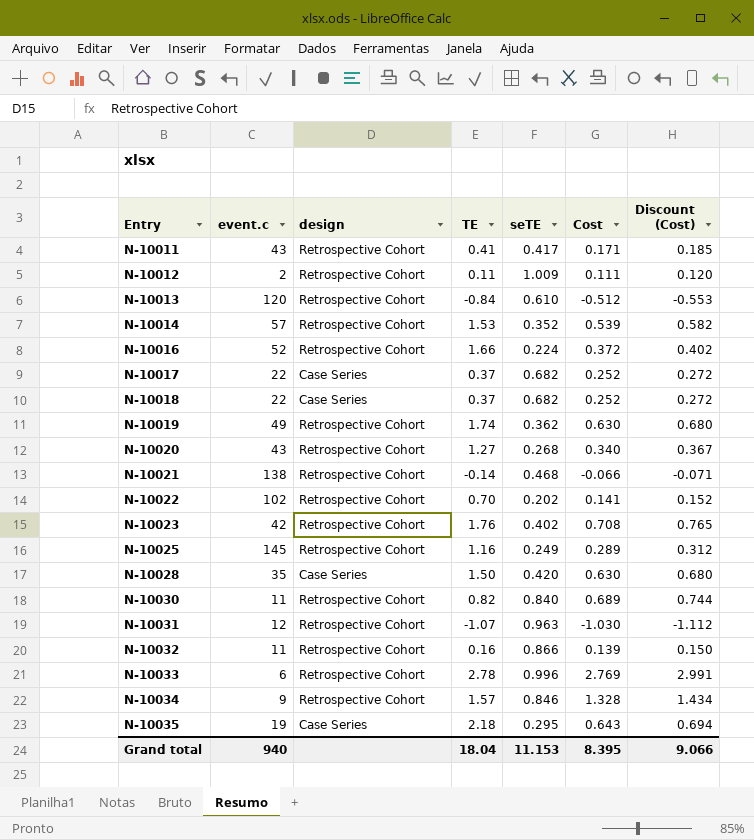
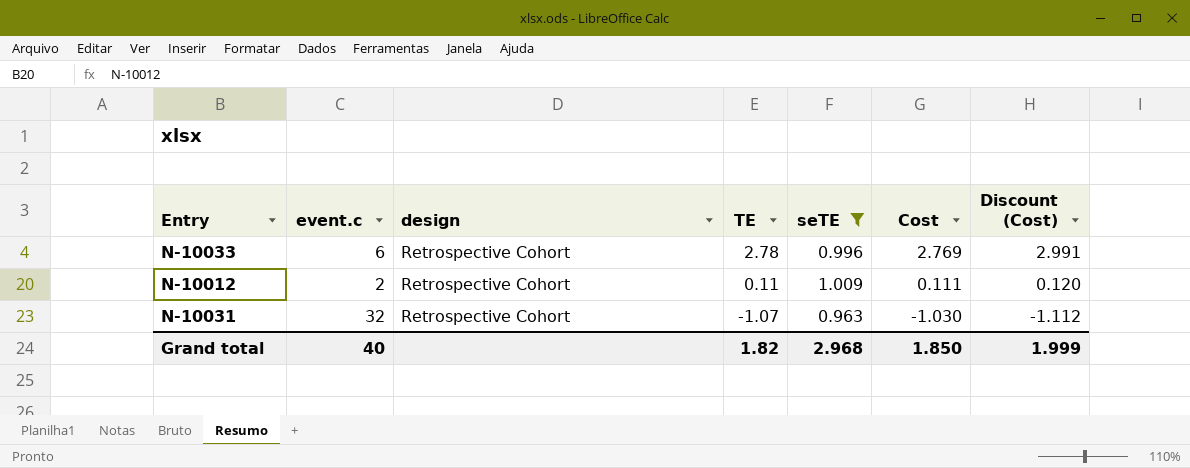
filter: none -> seTE >= 0.963
row order: Entry ascending -> TE descending
N-10031 | event.c: 12 -> 32
Grand total | event.c: 940 -> 40
Grand total | TE: 18.04 -> 1.82
Grand total | seTE: 11.153 -> 2.968
Grand total | Cost: 8.395 -> 1.850
Grand total | Discount (Cost): 9.066 -> 1.999

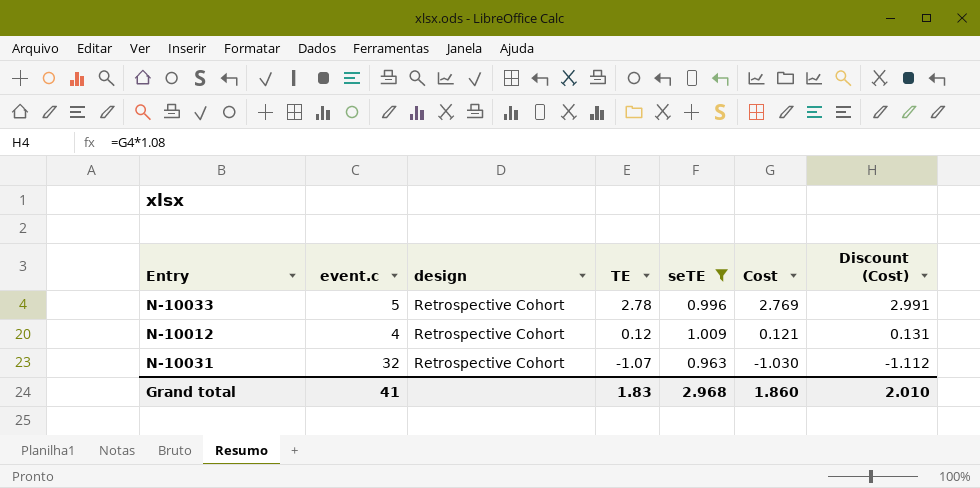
N-10033 | event.c: 6 -> 5
N-10012 | event.c: 2 -> 4
N-10012 | TE: 0.11 -> 0.12
N-10012 | Cost: 0.111 -> 0.121
N-10012 | Discount (Cost): 0.120 -> 0.131
Grand total | event.c: 40 -> 41
Grand total | TE: 1.82 -> 1.83
Grand total | Cost: 1.850 -> 1.860
Grand total | Discount (Cost): 1.999 -> 2.010

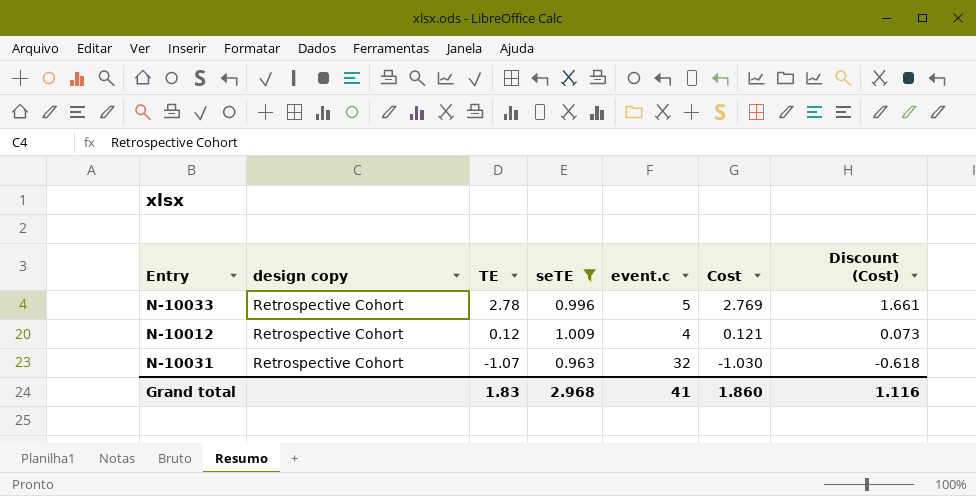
column name: design -> design copy
column event.c | position: 2 -> 5
column Discount (Cost) | formula: [Cost] * 1.08 -> [Cost] * 0.6
Grand total | Discount (Cost): 2.010 -> 1.116

